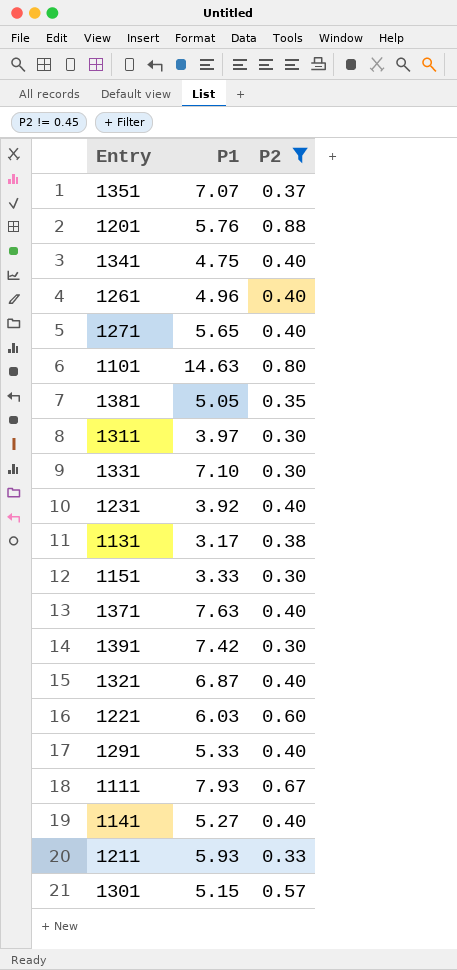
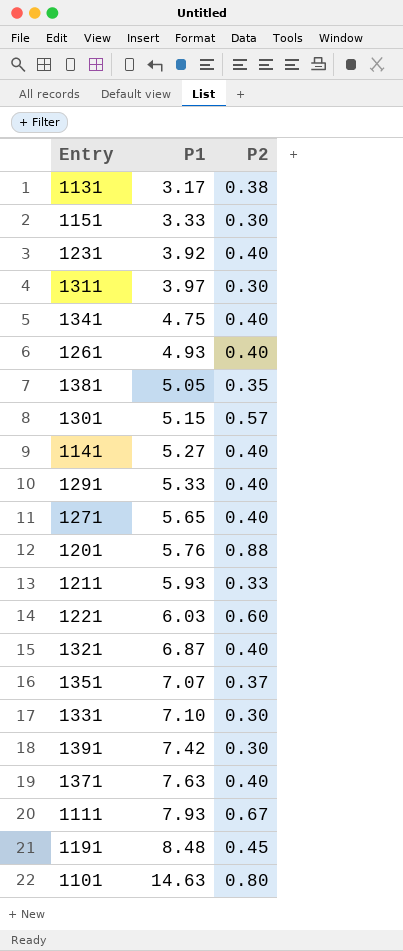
filter: P2 != 0.45 -> none
row order: none -> P1 ascending
1261 | P1: 4.96 -> 4.93

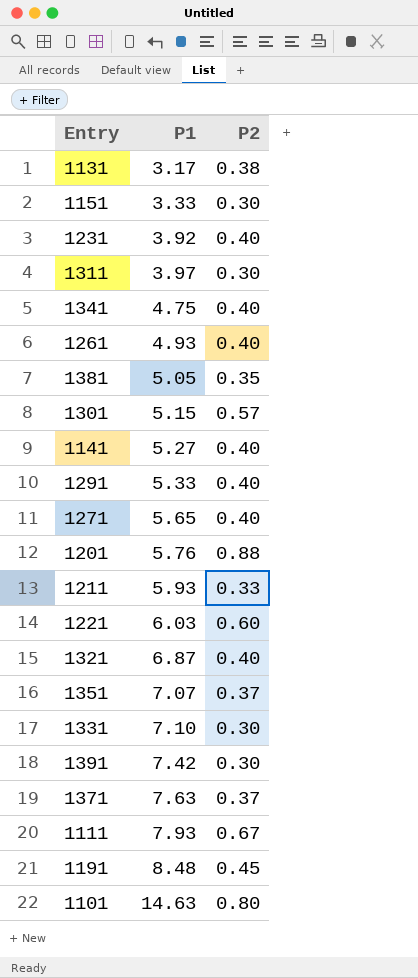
1371 | P2: 0.40 -> 0.37

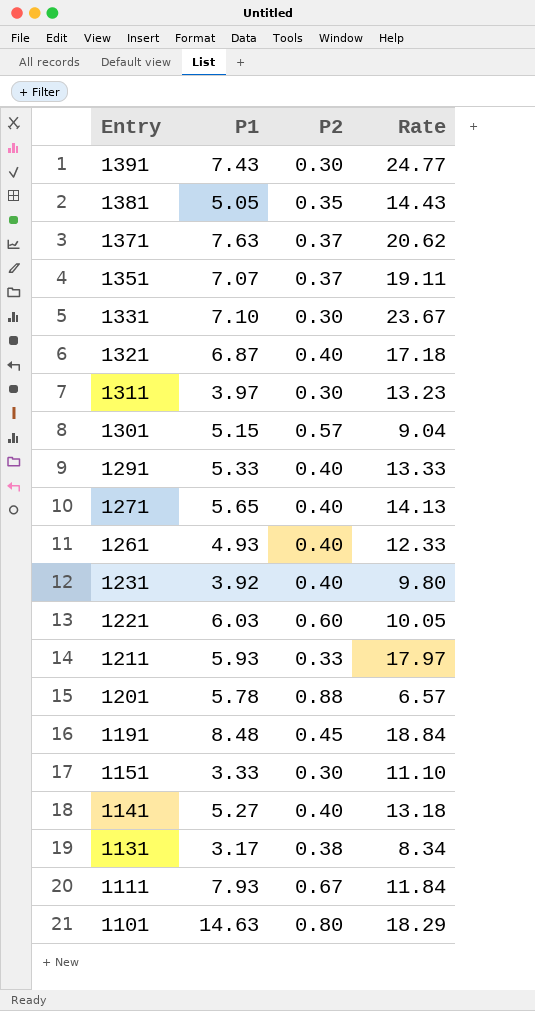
row order: P1 ascending -> Entry descending
column Rate | formula: none -> [P1] / [P2]
row 1341: 4.75 | 0.40 -> none
1391 | P1: 7.42 -> 7.43
1201 | P1: 5.76 -> 5.78

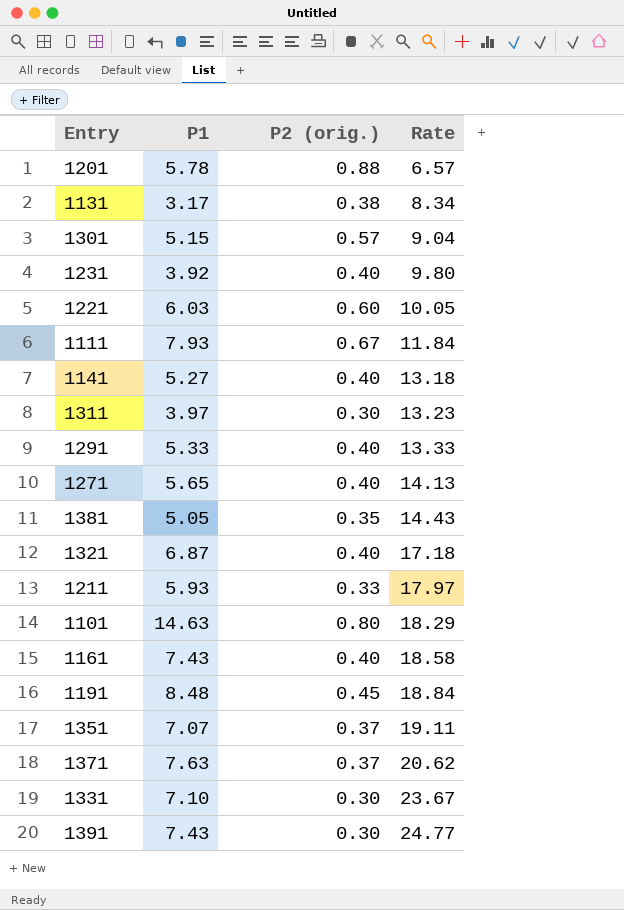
row order: Entry descending -> Rate ascending
column name: P2 -> P2 (orig.)
row 1261: 4.93 | 0.40 | 12.33 -> none
row 1151: 3.33 | 0.30 | 11.10 -> none
row 1161: none -> 7.43 | 0.40 | 18.58

